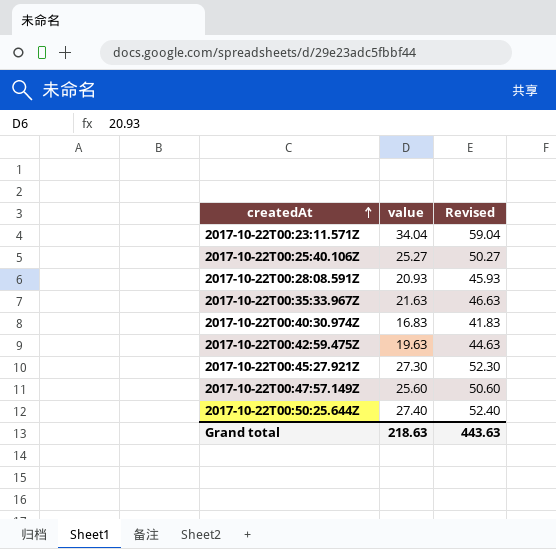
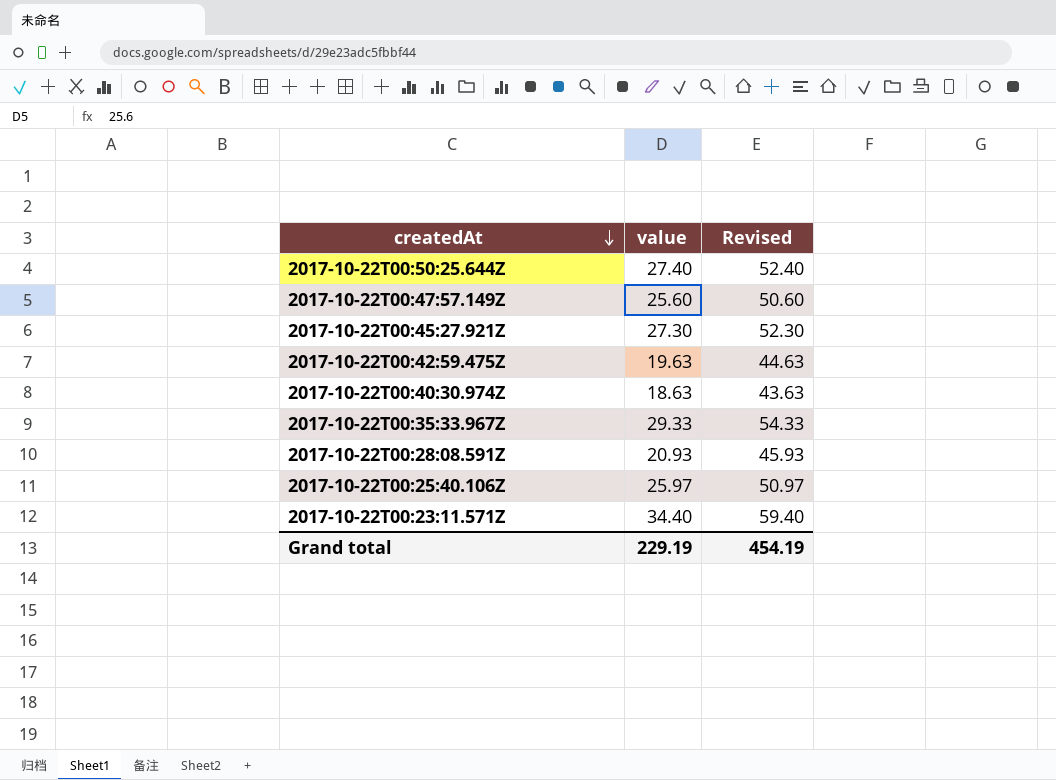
row order: createdAt ascending -> createdAt descending
2017-10-22T00:40:30.974Z | value: 16.83 -> 18.63
2017-10-22T00:40:30.974Z | Revised: 41.83 -> 43.63
2017-10-22T00:35:33.967Z | value: 21.63 -> 29.33
2017-10-22T00:35:33.967Z | Revised: 46.63 -> 54.33
2017-10-22T00:25:40.106Z | value: 25.27 -> 25.97
2017-10-22T00:25:40.106Z | Revised: 50.27 -> 50.97
2017-10-22T00:23:11.571Z | value: 34.04 -> 34.40
2017-10-22T00:23:11.571Z | Revised: 59.04 -> 59.40
Grand total | value: 218.63 -> 229.19
Grand total | Revised: 443.63 -> 454.19

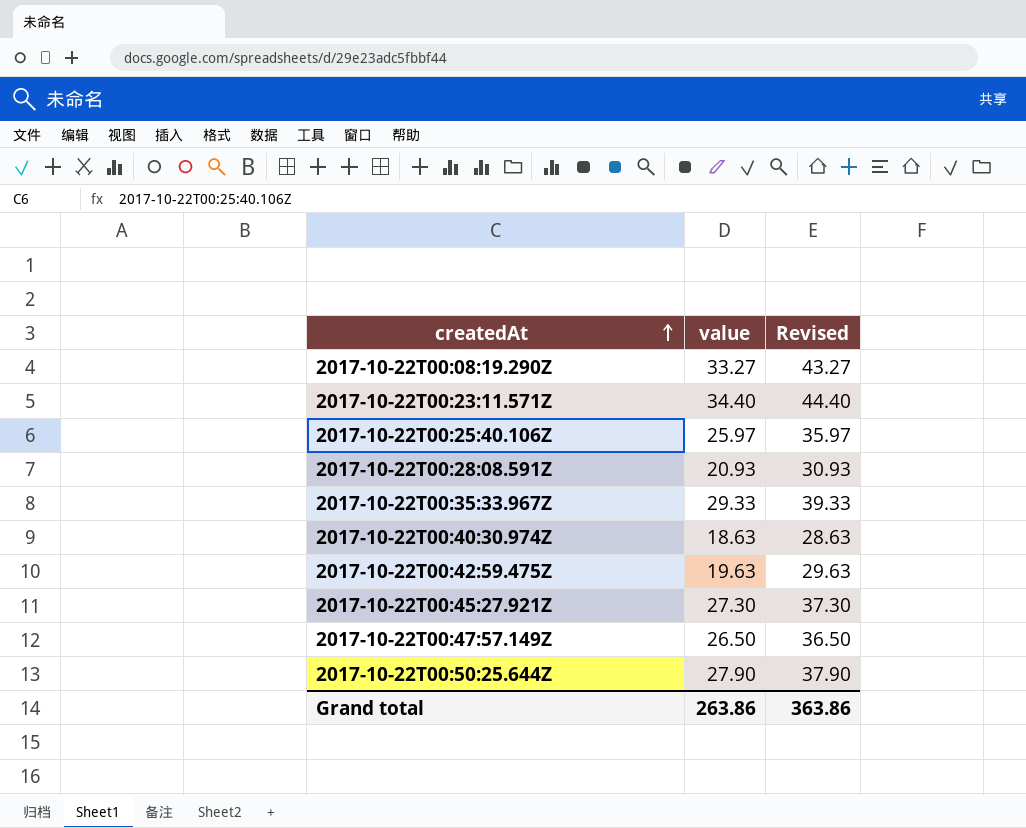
row order: createdAt descending -> createdAt ascending
column Revised | formula: [value] + 25 -> [value] + 10
row 2017-10-22T00:08:19.290Z: none -> 33.27 | 43.27
2017-10-22T00:47:57.149Z | value: 25.60 -> 26.50
2017-10-22T00:50:25.644Z | value: 27.40 -> 27.90
Grand total | value: 229.19 -> 263.86
Grand total | Revised: 454.19 -> 363.86

